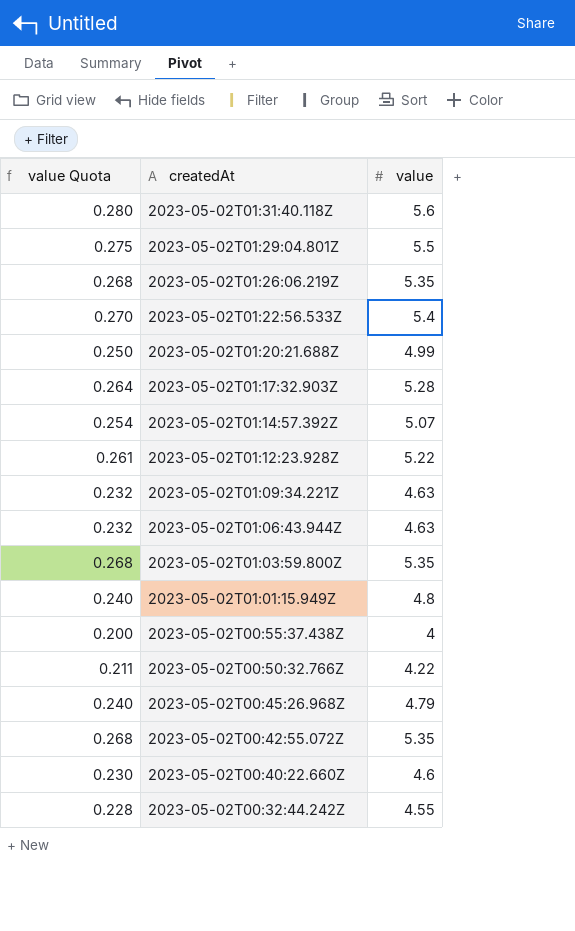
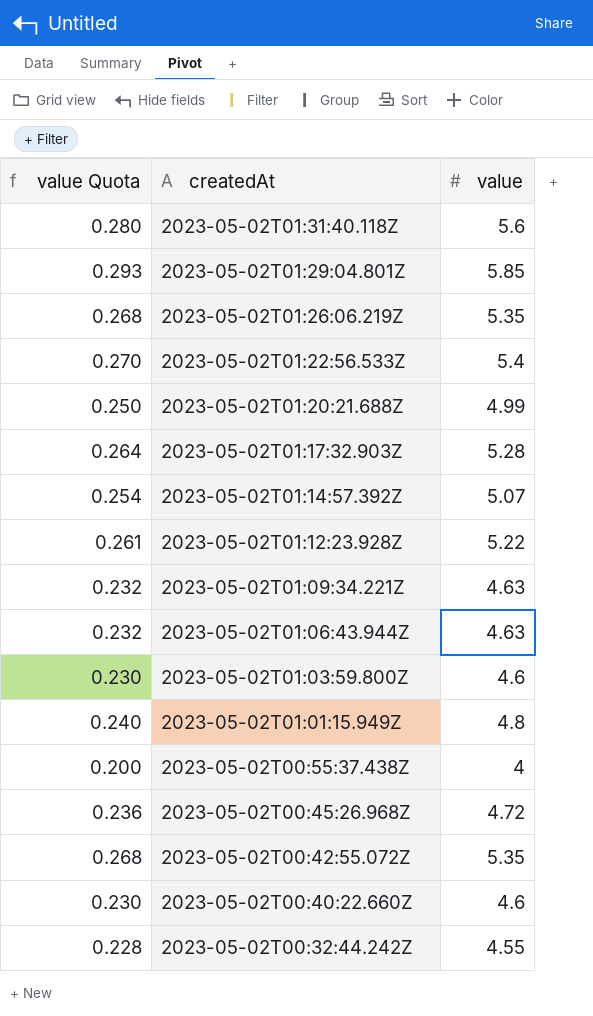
row 2023-05-02T00:50:32.766Z: 0.211 | 4.22 -> none
2023-05-02T01:29:04.801Z | value Quota: 0.275 -> 0.293
2023-05-02T01:29:04.801Z | value: 5.5 -> 5.85
2023-05-02T01:03:59.800Z | value Quota: 0.268 -> 0.230
2023-05-02T01:03:59.800Z | value: 5.35 -> 4.6
2023-05-02T00:45:26.968Z | value Quota: 0.240 -> 0.236
2023-05-02T00:45:26.968Z | value: 4.79 -> 4.72

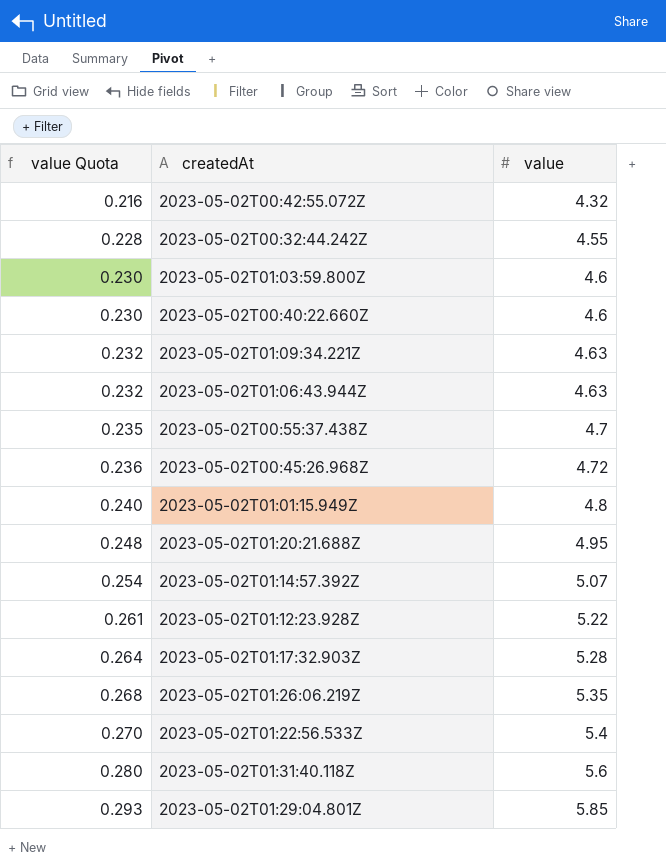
row order: createdAt descending -> value Quota ascending
2023-05-02T00:42:55.072Z | value Quota: 0.268 -> 0.216
2023-05-02T00:42:55.072Z | value: 5.35 -> 4.32
2023-05-02T00:55:37.438Z | value Quota: 0.200 -> 0.235
2023-05-02T00:55:37.438Z | value: 4 -> 4.7
2023-05-02T01:20:21.688Z | value Quota: 0.250 -> 0.248
2023-05-02T01:20:21.688Z | value: 4.99 -> 4.95

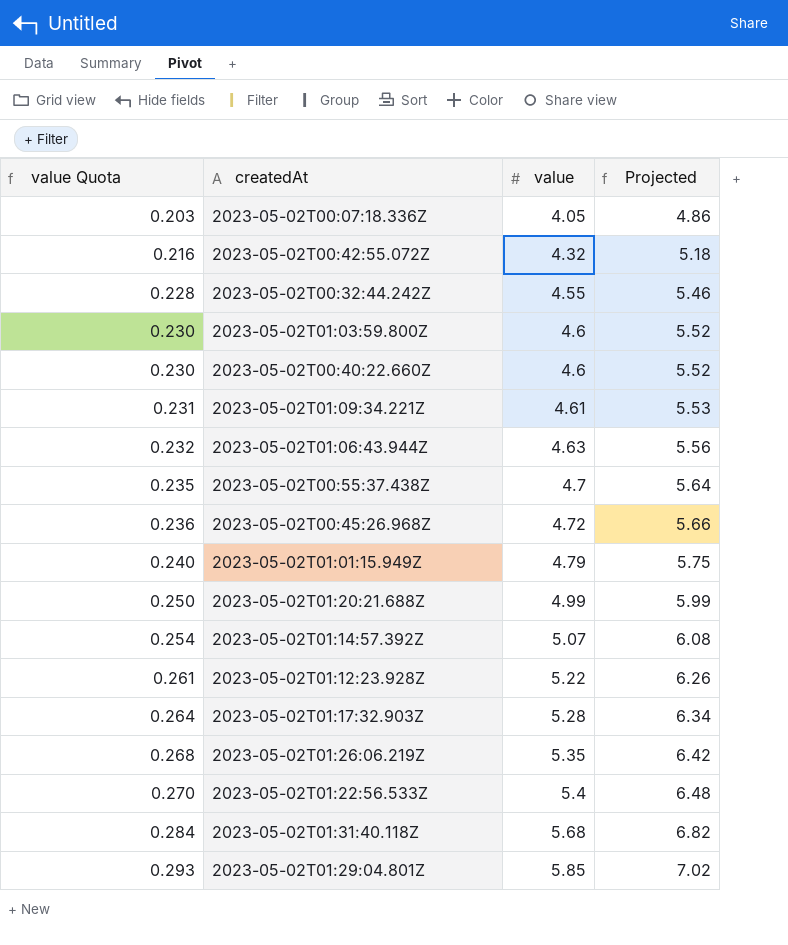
column Projected | formula: none -> [value] * 1.2
row 2023-05-02T00:07:18.336Z: none -> 0.203 | 4.05 | 4.86
2023-05-02T01:09:34.221Z | value Quota: 0.232 -> 0.231
2023-05-02T01:09:34.221Z | value: 4.63 -> 4.61
2023-05-02T01:01:15.949Z | value: 4.8 -> 4.79
2023-05-02T01:20:21.688Z | value Quota: 0.248 -> 0.250
2023-05-02T01:20:21.688Z | value: 4.95 -> 4.99
2023-05-02T01:31:40.118Z | value Quota: 0.280 -> 0.284
2023-05-02T01:31:40.118Z | value: 5.6 -> 5.68

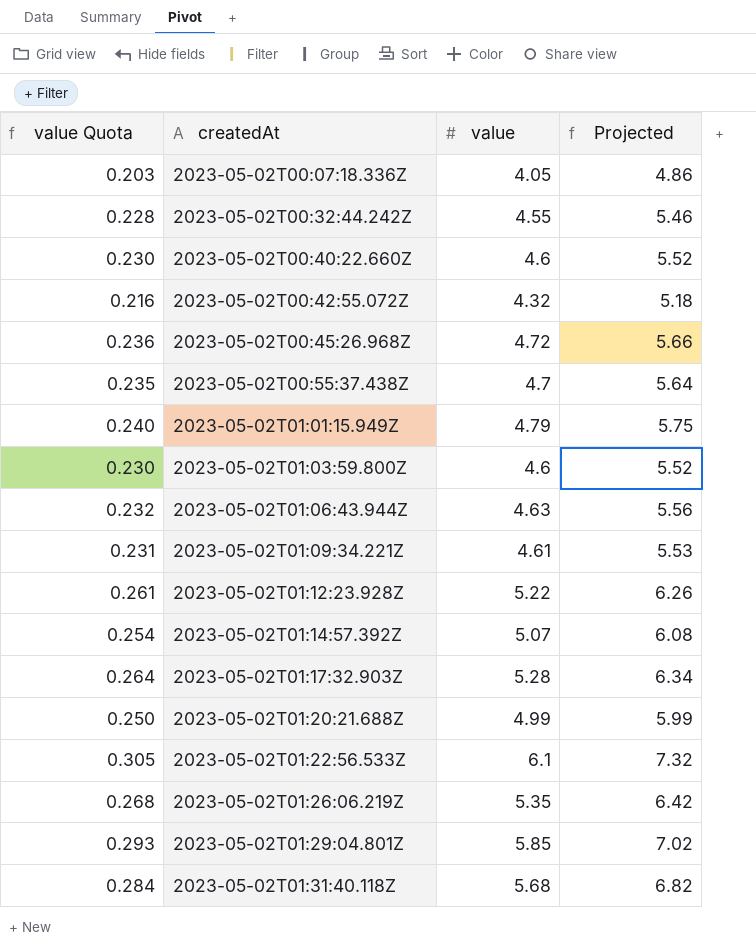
row order: value Quota ascending -> createdAt ascending
2023-05-02T01:22:56.533Z | value Quota: 0.270 -> 0.305
2023-05-02T01:22:56.533Z | value: 5.4 -> 6.1
2023-05-02T01:22:56.533Z | Projected: 6.48 -> 7.32

